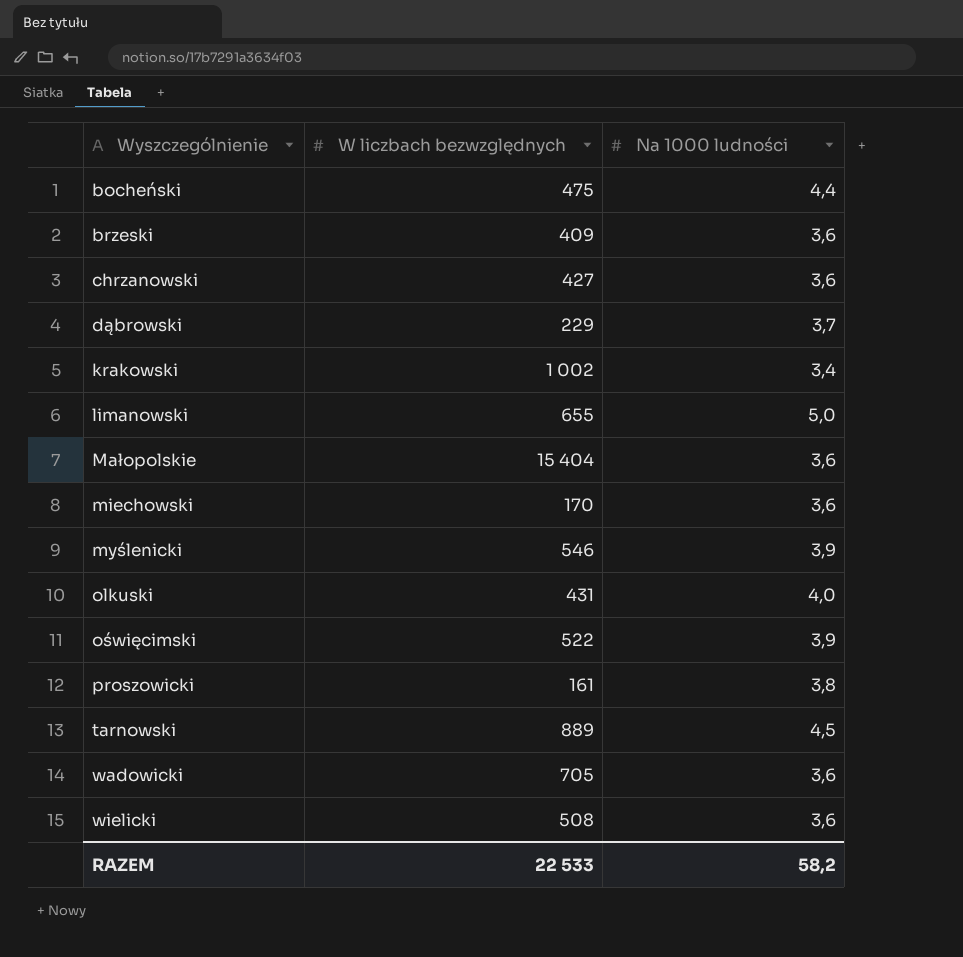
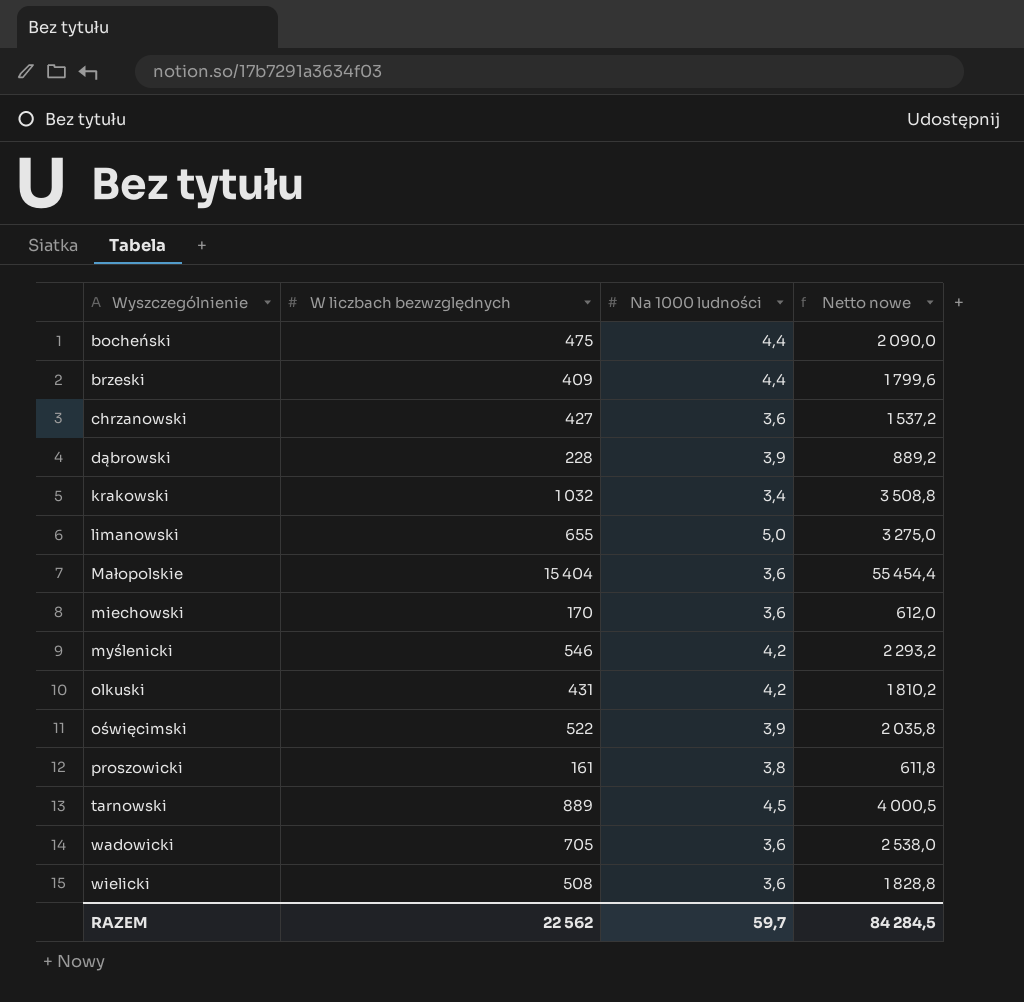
column Netto nowe | formula: none -> [W liczbach bezwzględnych] * [Na 1000 ludności]
brzeski | Na 1000 ludności: 3,6 -> 4,4
dąbrowski | W liczbach bezwzględnych: 229 -> 228
dąbrowski | Na 1000 ludności: 3,7 -> 3,9
krakowski | W liczbach bezwzględnych: 1 002 -> 1 032
myślenicki | Na 1000 ludności: 3,9 -> 4,2
olkuski | Na 1000 ludności: 4,0 -> 4,2
RAZEM | W liczbach bezwzględnych: 22 533 -> 22 562
RAZEM | Na 1000 ludności: 58,2 -> 59,7

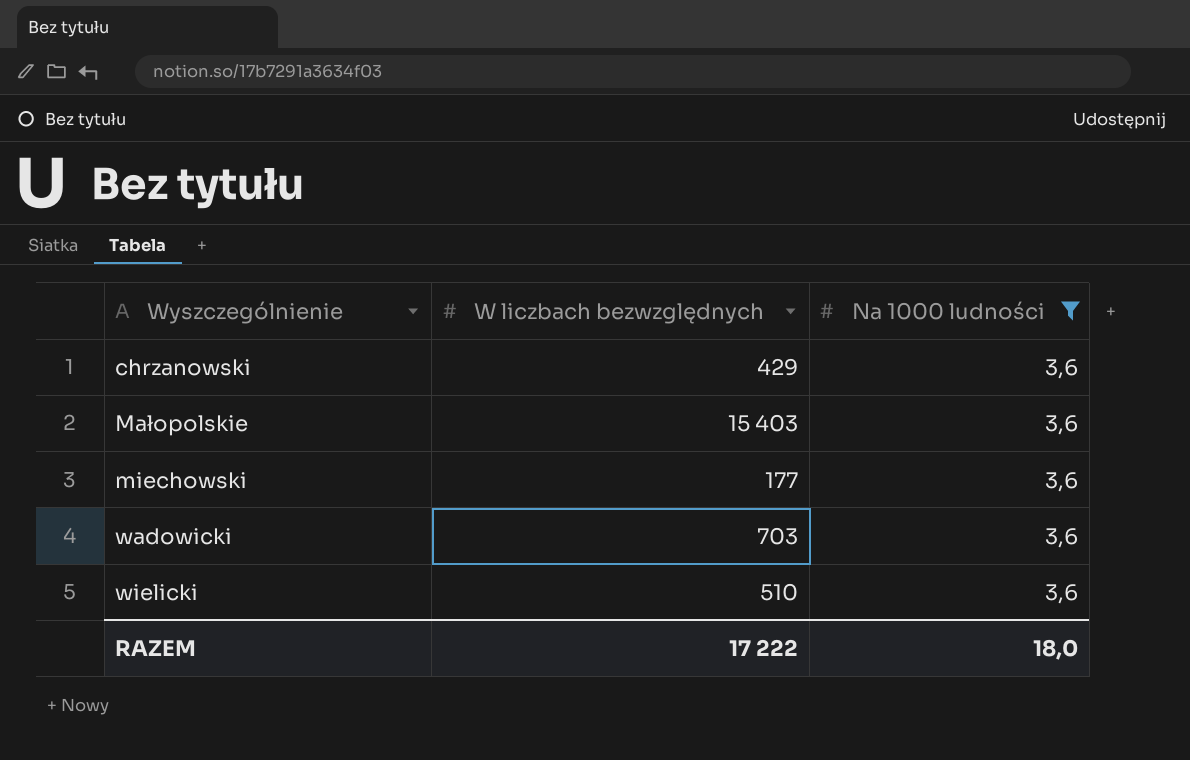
filter: none -> Na 1000 ludności = 3,6
column Netto nowe | formula: [W liczbach bezwzględnych] * [Na 1000 ludności] -> none
chrzanowski | W liczbach bezwzględnych: 427 -> 429
Małopolskie | W liczbach bezwzględnych: 15 404 -> 15 403
miechowski | W liczbach bezwzględnych: 170 -> 177
wadowicki | W liczbach bezwzględnych: 705 -> 703
wielicki | W liczbach bezwzględnych: 508 -> 510
RAZEM | W liczbach bezwzględnych: 22 562 -> 17 222
RAZEM | Na 1000 ludności: 59,7 -> 18,0

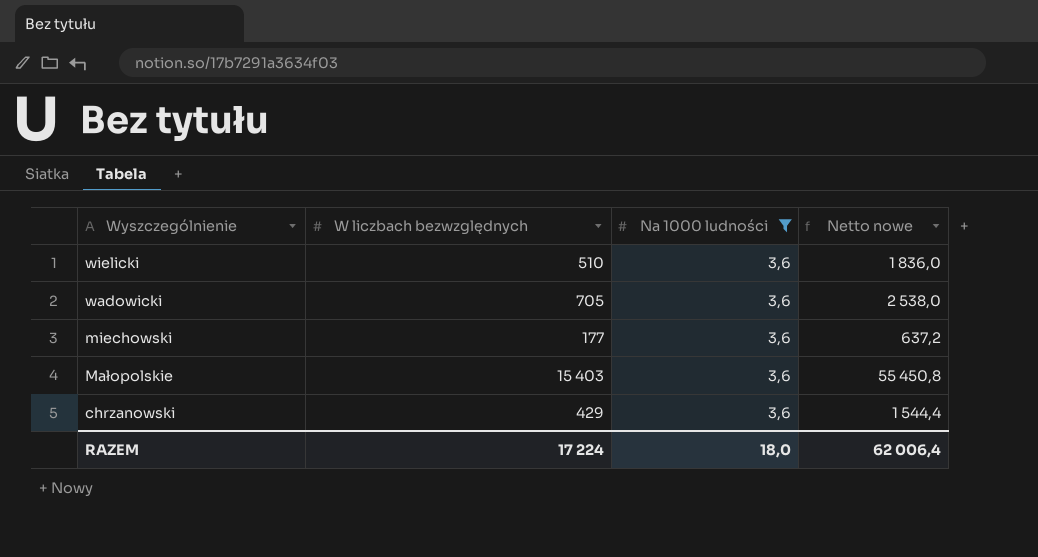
row order: Wyszczególnienie ascending -> Wyszczególnienie descending
column Netto nowe | formula: none -> [W liczbach bezwzględnych] * [Na 1000 ludności]
wadowicki | W liczbach bezwzględnych: 703 -> 705
RAZEM | W liczbach bezwzględnych: 17 222 -> 17 224

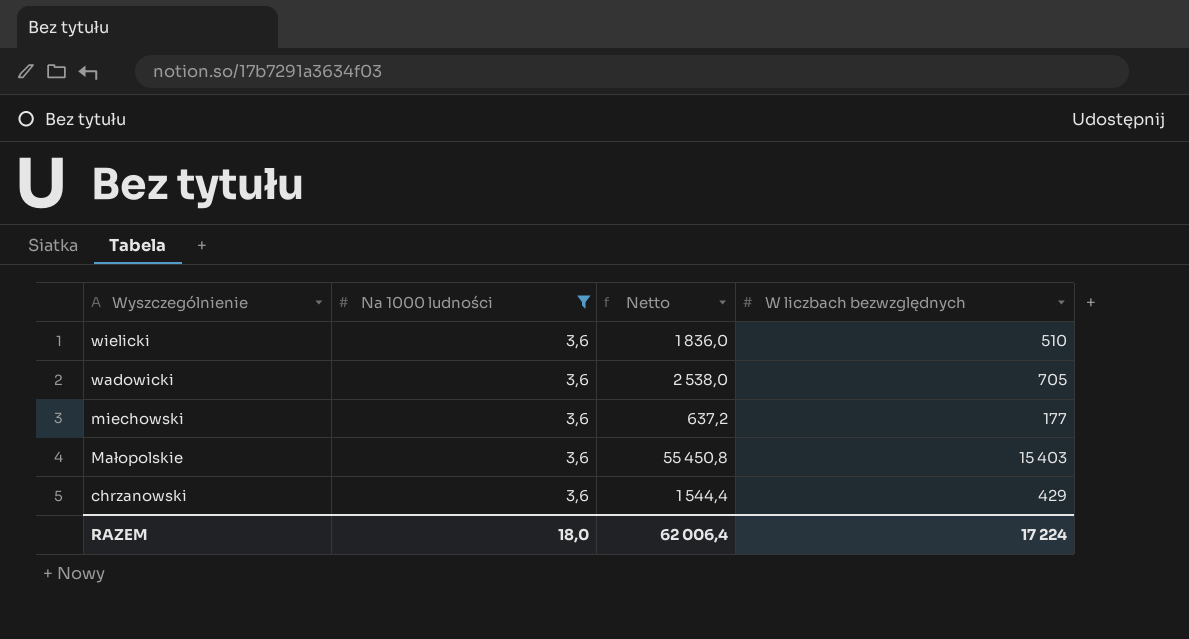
column name: Netto nowe -> Netto
column W liczbach bezwzględnych | position: 2 -> 4

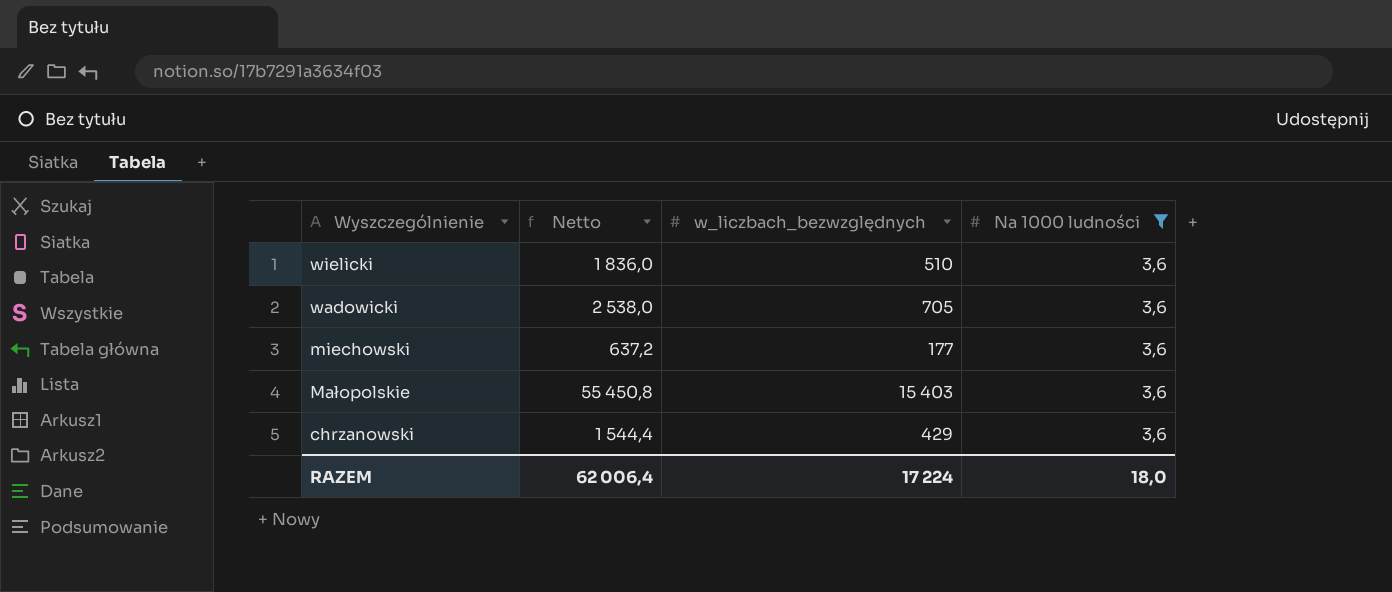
column name: W liczbach bezwzględnych -> w_liczbach_bezwzględnych
column Na 1000 ludności | position: 2 -> 4

